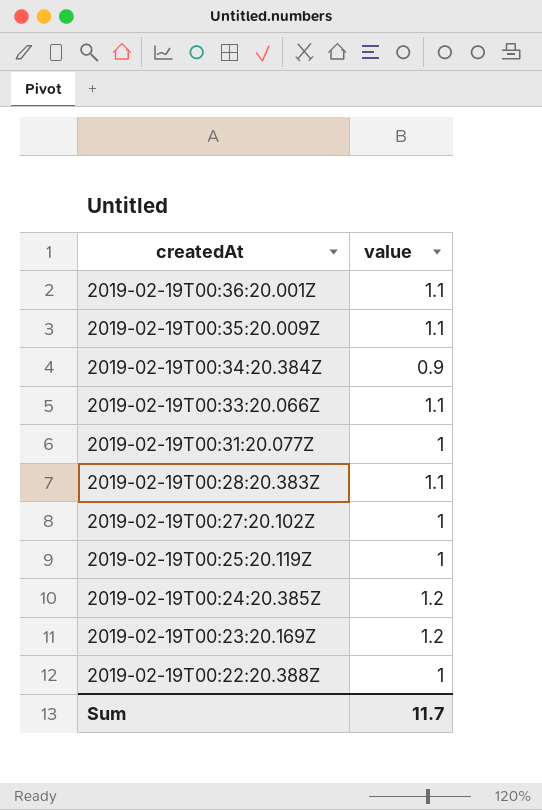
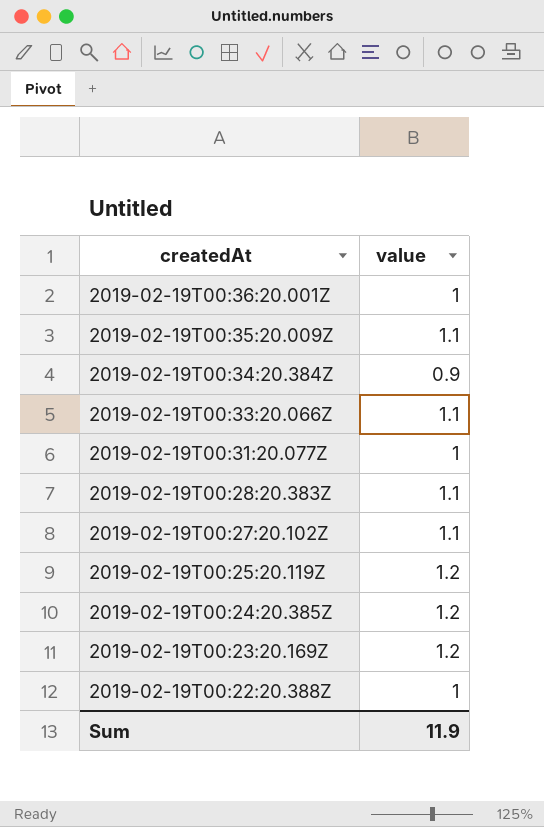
2019-02-19T00:36:20.001Z | value: 1.1 -> 1
2019-02-19T00:27:20.102Z | value: 1 -> 1.1
2019-02-19T00:25:20.119Z | value: 1 -> 1.2
Sum | value: 11.7 -> 11.9

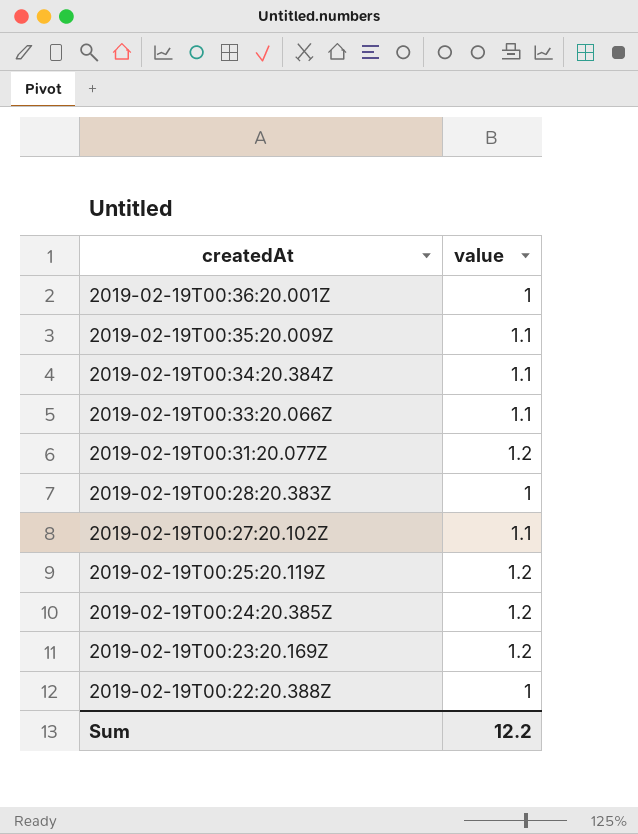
2019-02-19T00:34:20.384Z | value: 0.9 -> 1.1
2019-02-19T00:31:20.077Z | value: 1 -> 1.2
2019-02-19T00:28:20.383Z | value: 1.1 -> 1
Sum | value: 11.9 -> 12.2

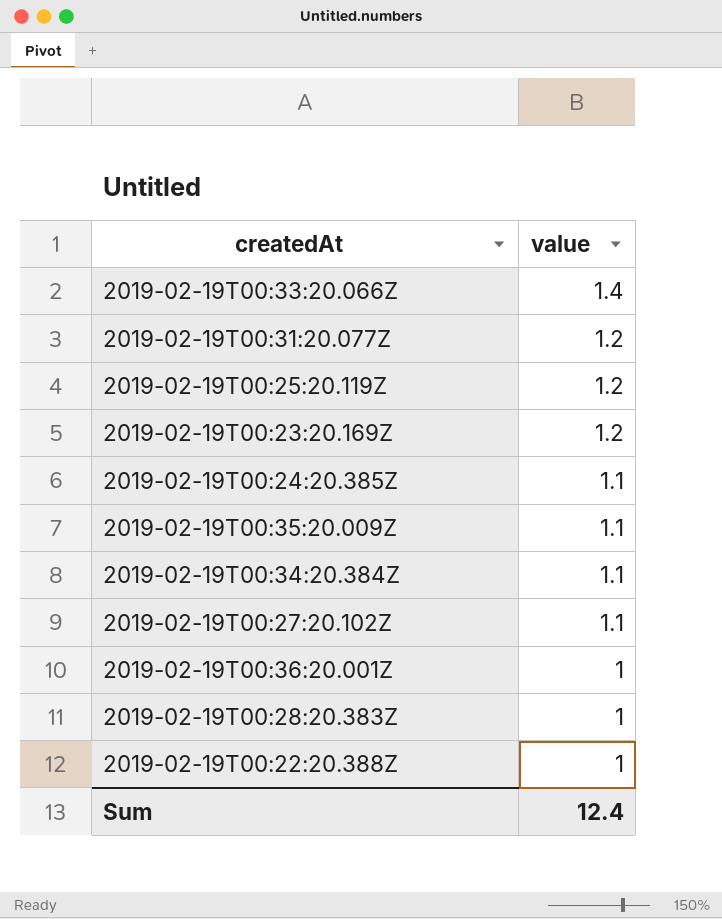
row order: createdAt descending -> value descending
2019-02-19T00:33:20.066Z | value: 1.1 -> 1.4
2019-02-19T00:24:20.385Z | value: 1.2 -> 1.1
Sum | value: 12.2 -> 12.4

